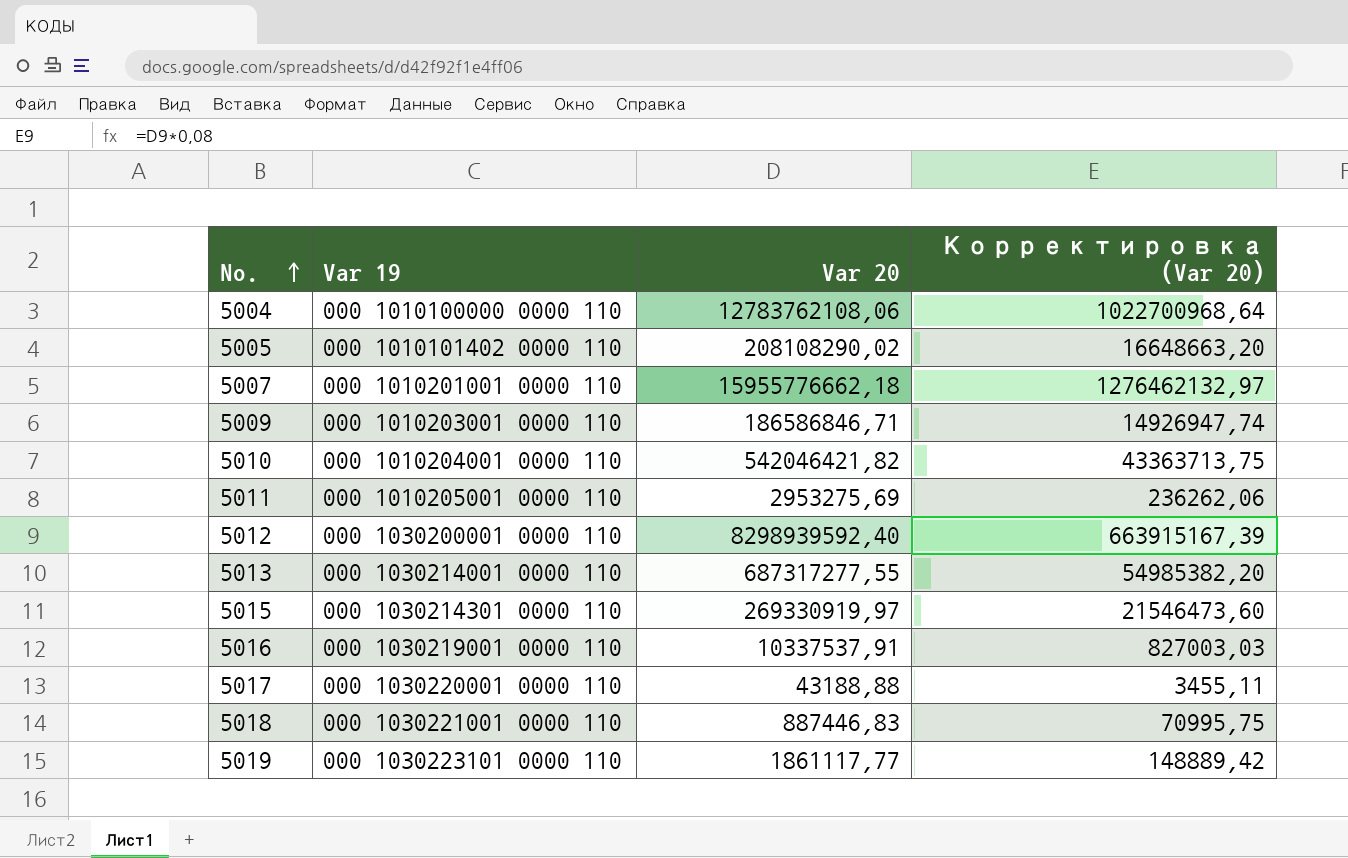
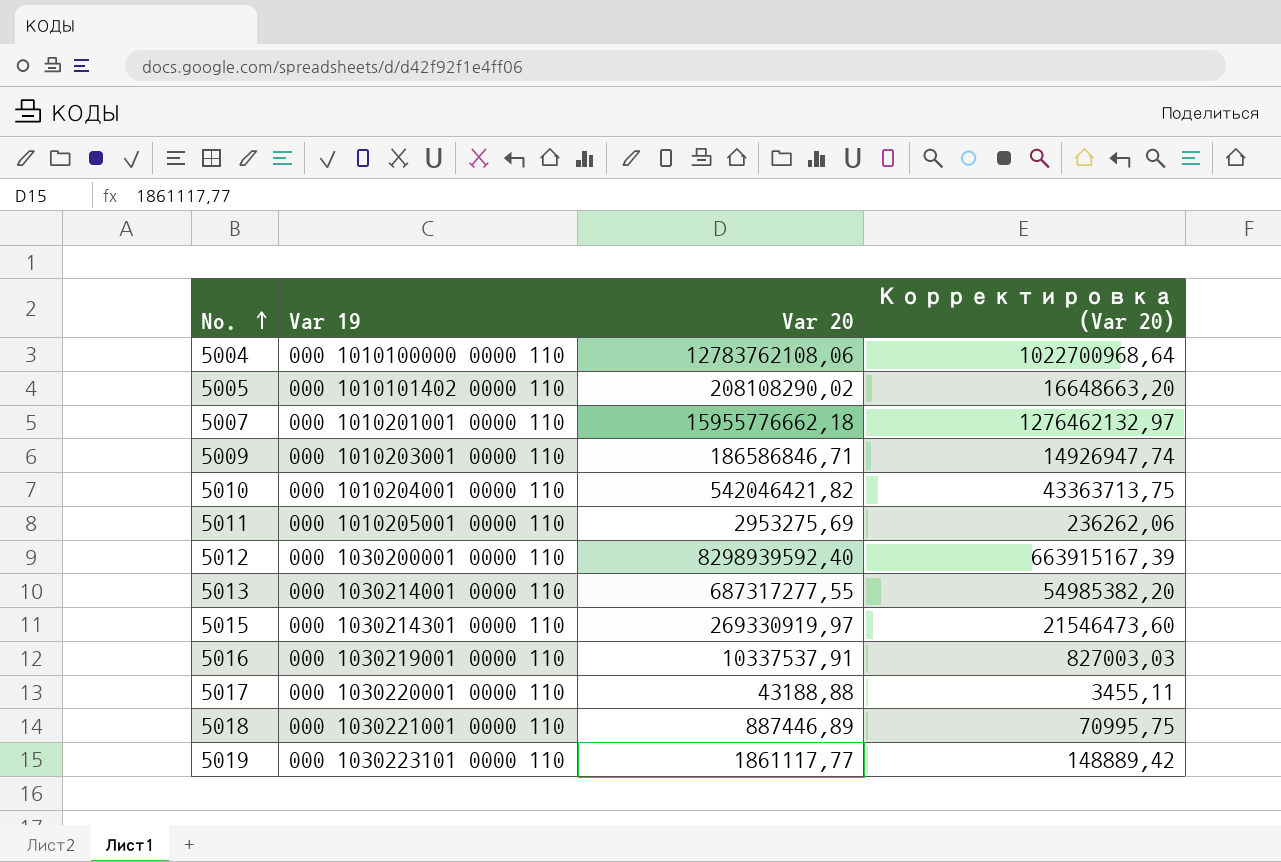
5018 | Var 20: 887446,83 -> 887446,89

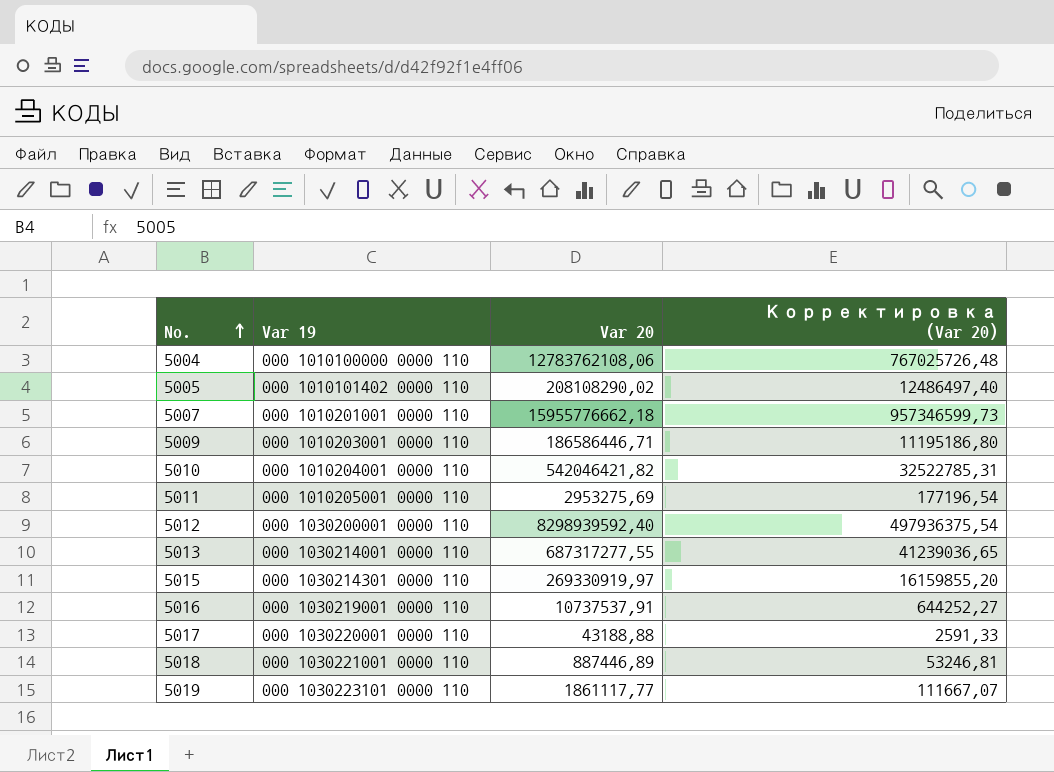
column Корректировка (Var 20) | formula: [Var 20] * 0,08 -> [Var 20] * 0,06
5009 | Var 20: 186586846,71 -> 186586446,71
5016 | Var 20: 10337537,91 -> 10737537,91

